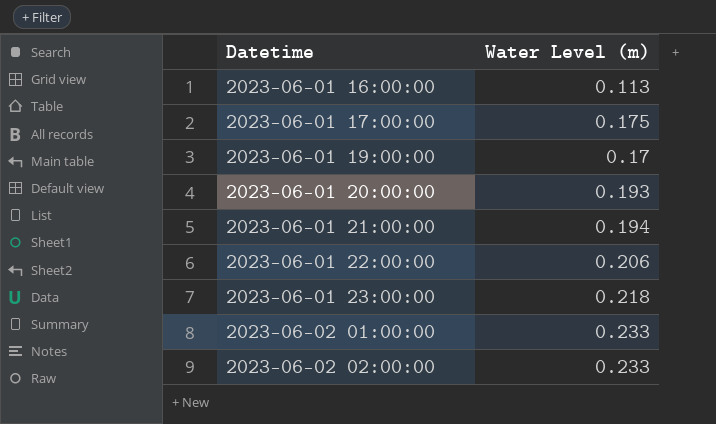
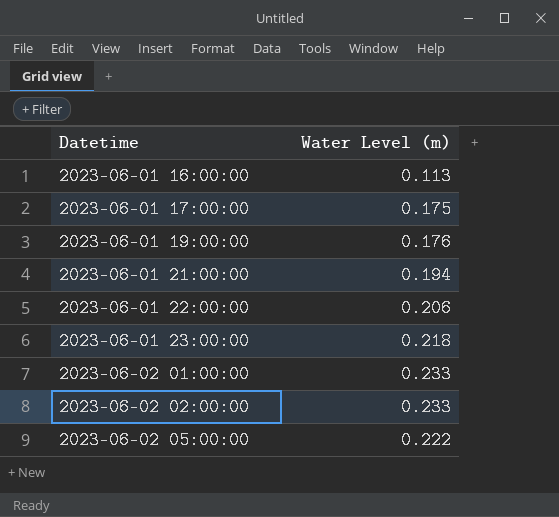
row 2023-06-01 20:00:00: 0.193 -> none
2023-06-01 19:00:00 | Water Level (m): 0.17 -> 0.176
row 2023-06-02 05:00:00: none -> 0.222

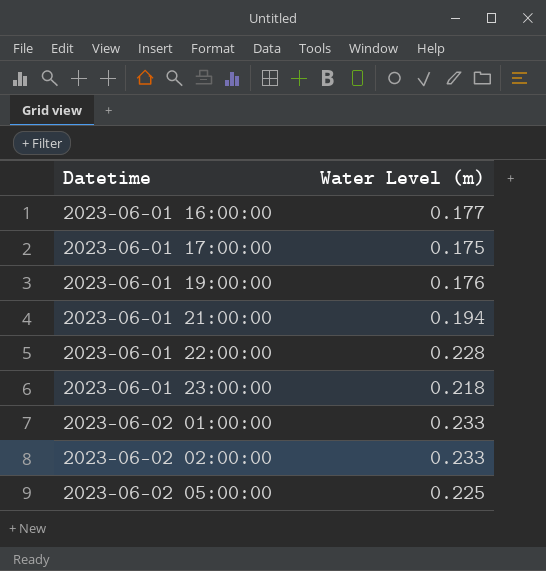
2023-06-01 16:00:00 | Water Level (m): 0.113 -> 0.177
2023-06-01 22:00:00 | Water Level (m): 0.206 -> 0.228
2023-06-02 05:00:00 | Water Level (m): 0.222 -> 0.225

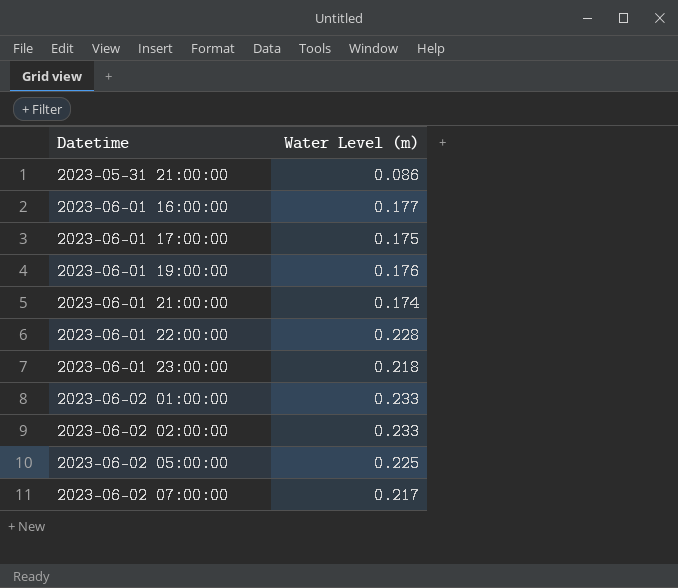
row 2023-05-31 21:00:00: none -> 0.086
2023-06-01 21:00:00 | Water Level (m): 0.194 -> 0.174
row 2023-06-02 07:00:00: none -> 0.217

